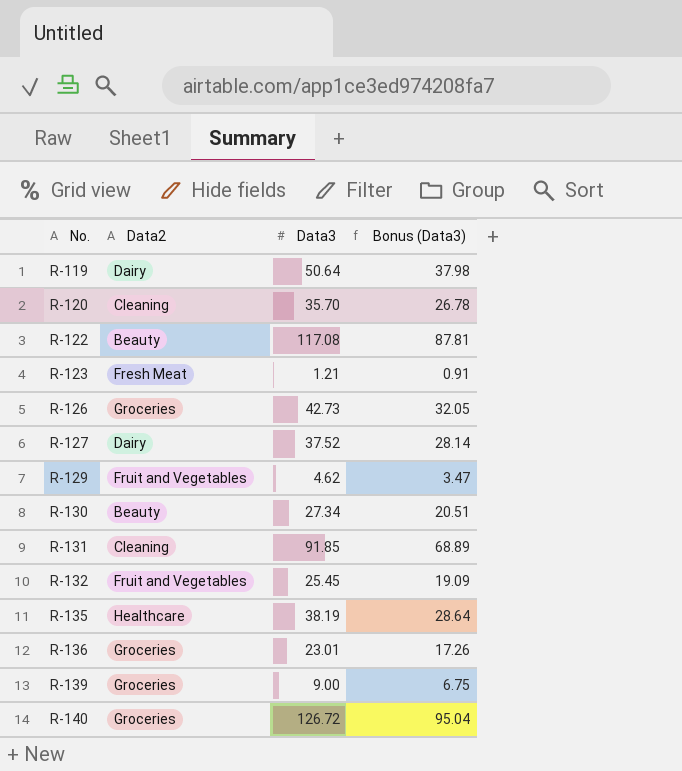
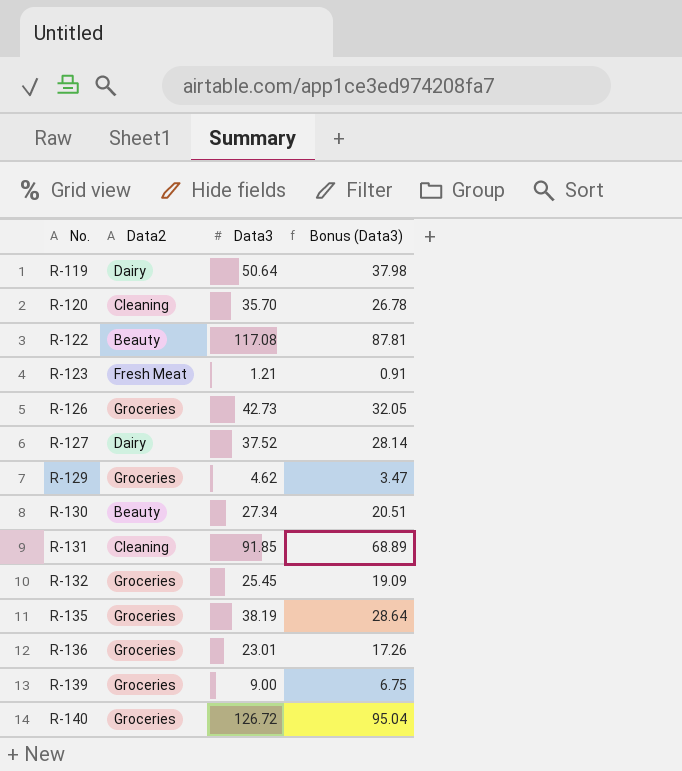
R-129 | Data2: Fruit and Vegetables -> Groceries
R-132 | Data2: Fruit and Vegetables -> Groceries
R-135 | Data2: Healthcare -> Groceries

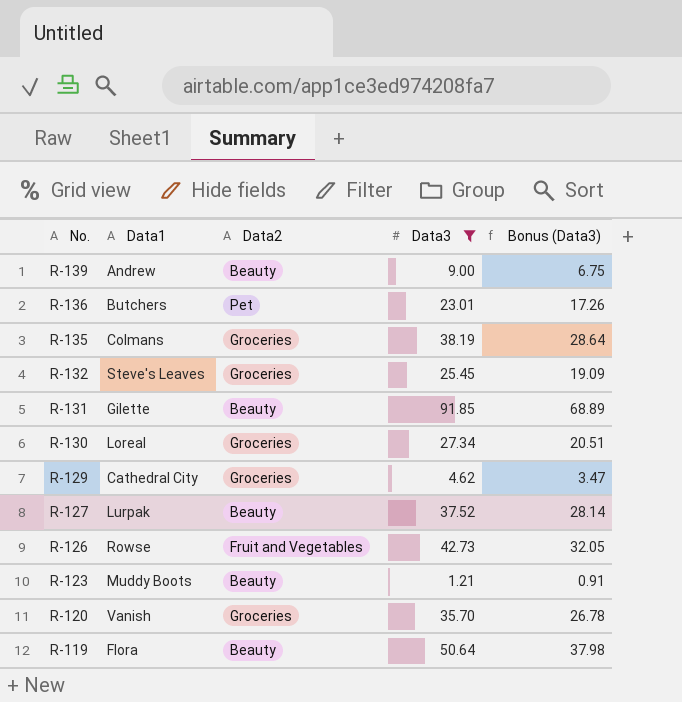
filter: none -> Data3 <= 91.85
row order: No. ascending -> No. descending
column Data1 | position: none -> 2
R-139 | Data2: Groceries -> Beauty
R-136 | Data2: Groceries -> Pet
R-131 | Data2: Cleaning -> Beauty
R-130 | Data2: Beauty -> Groceries
R-127 | Data2: Dairy -> Beauty
R-126 | Data2: Groceries -> Fruit and Vegetables
R-123 | Data2: Fresh Meat -> Beauty
R-120 | Data2: Cleaning -> Groceries
R-119 | Data2: Dairy -> Beauty

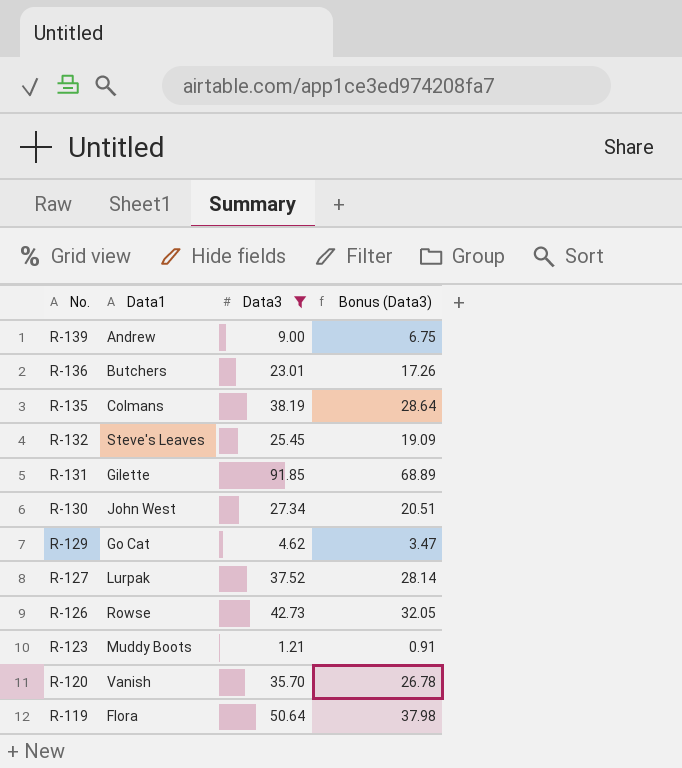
column Data2 | position: 3 -> none
R-130 | Data1: Loreal -> John West
R-129 | Data1: Cathedral City -> Go Cat

